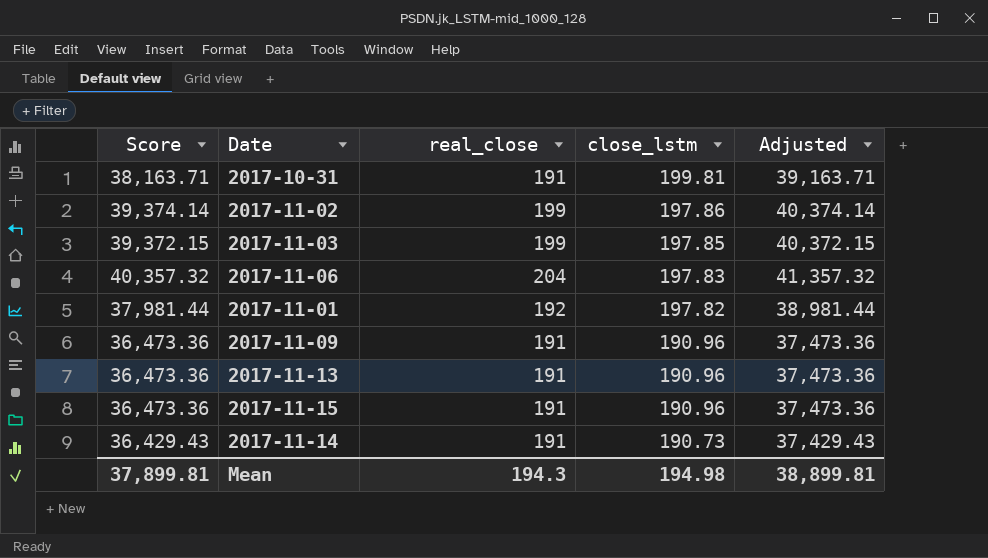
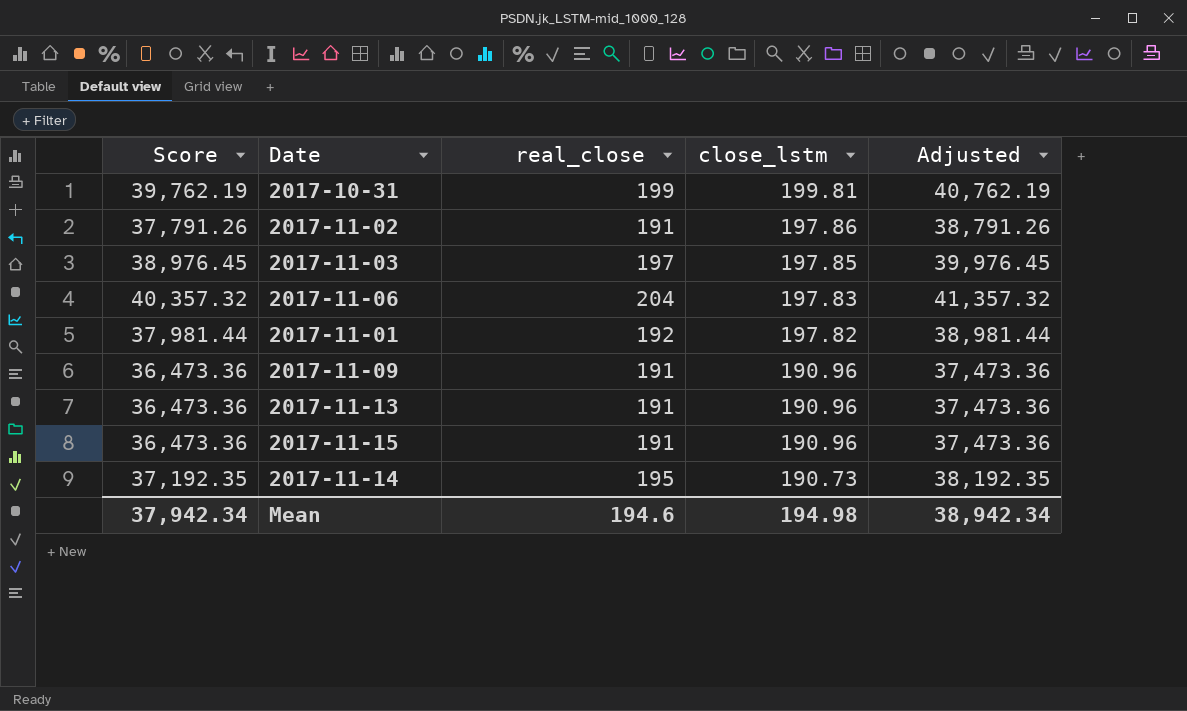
2017-10-31 | Score: 38,163.71 -> 39,762.19
2017-10-31 | real_close: 191 -> 199
2017-10-31 | Adjusted: 39,163.71 -> 40,762.19
2017-11-02 | Score: 39,374.14 -> 37,791.26
2017-11-02 | real_close: 199 -> 191
2017-11-02 | Adjusted: 40,374.14 -> 38,791.26
2017-11-03 | Score: 39,372.15 -> 38,976.45
2017-11-03 | real_close: 199 -> 197
2017-11-03 | Adjusted: 40,372.15 -> 39,976.45
2017-11-14 | Score: 36,429.43 -> 37,192.35
2017-11-14 | real_close: 191 -> 195
2017-11-14 | Adjusted: 37,429.43 -> 38,192.35
Mean | Score: 37,899.81 -> 37,942.34
Mean | real_close: 194.3 -> 194.6
Mean | Adjusted: 38,899.81 -> 38,942.34

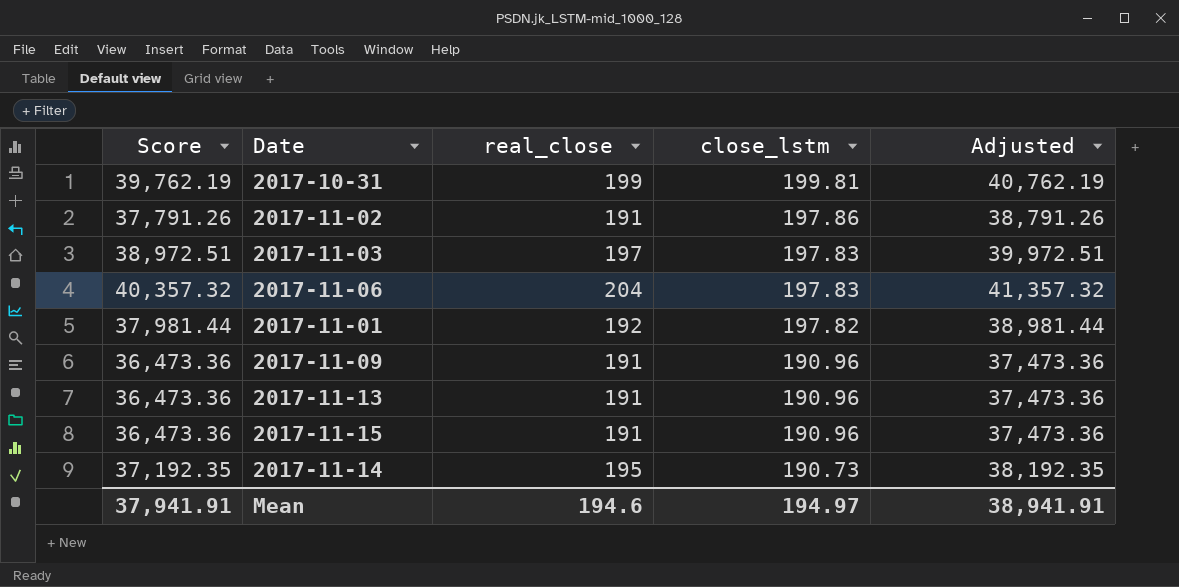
2017-11-03 | Score: 38,976.45 -> 38,972.51
2017-11-03 | close_lstm: 197.85 -> 197.83
2017-11-03 | Adjusted: 39,976.45 -> 39,972.51
Mean | Score: 37,942.34 -> 37,941.91
Mean | close_lstm: 194.98 -> 194.97
Mean | Adjusted: 38,942.34 -> 38,941.91

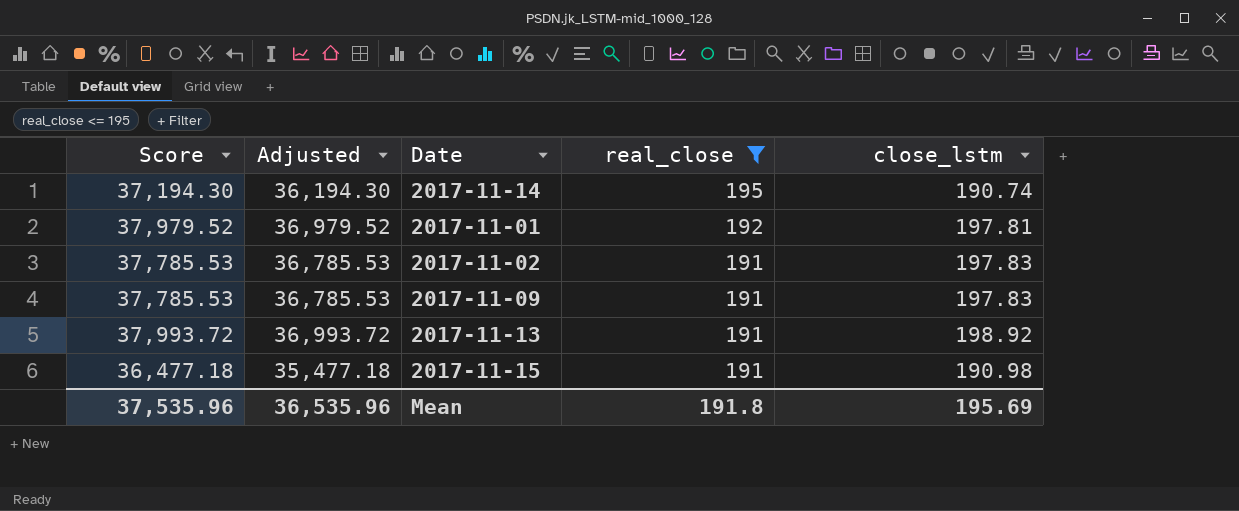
filter: none -> real_close <= 195
row order: close_lstm descending -> real_close descending
column Adjusted | formula: [Score] + 1000 -> [Score] - 1000
column Adjusted | position: 5 -> 2
2017-11-14 | Score: 37,192.35 -> 37,194.30
2017-11-14 | close_lstm: 190.73 -> 190.74
2017-11-01 | Score: 37,981.44 -> 37,979.52
2017-11-01 | close_lstm: 197.82 -> 197.81
2017-11-02 | Score: 37,791.26 -> 37,785.53
2017-11-02 | close_lstm: 197.86 -> 197.83
2017-11-09 | Score: 36,473.36 -> 37,785.53
2017-11-09 | close_lstm: 190.96 -> 197.83
2017-11-13 | Score: 36,473.36 -> 37,993.72
2017-11-13 | close_lstm: 190.96 -> 198.92
2017-11-15 | Score: 36,473.36 -> 36,477.18
2017-11-15 | close_lstm: 190.96 -> 190.98
Mean | Score: 37,941.91 -> 37,535.96
Mean | Adjusted: 38,941.91 -> 36,535.96
Mean | real_close: 194.6 -> 191.8
Mean | close_lstm: 194.97 -> 195.69

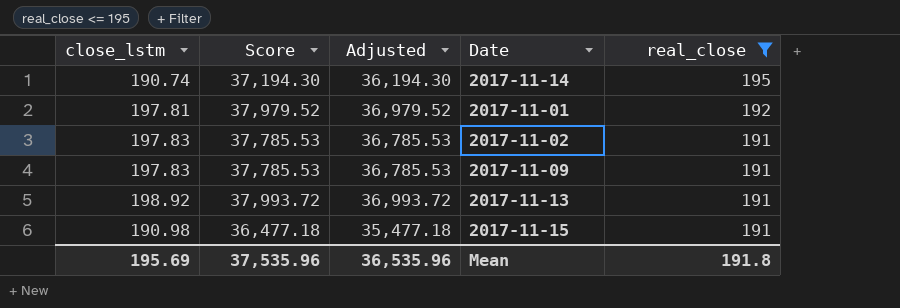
column close_lstm | position: 5 -> 1

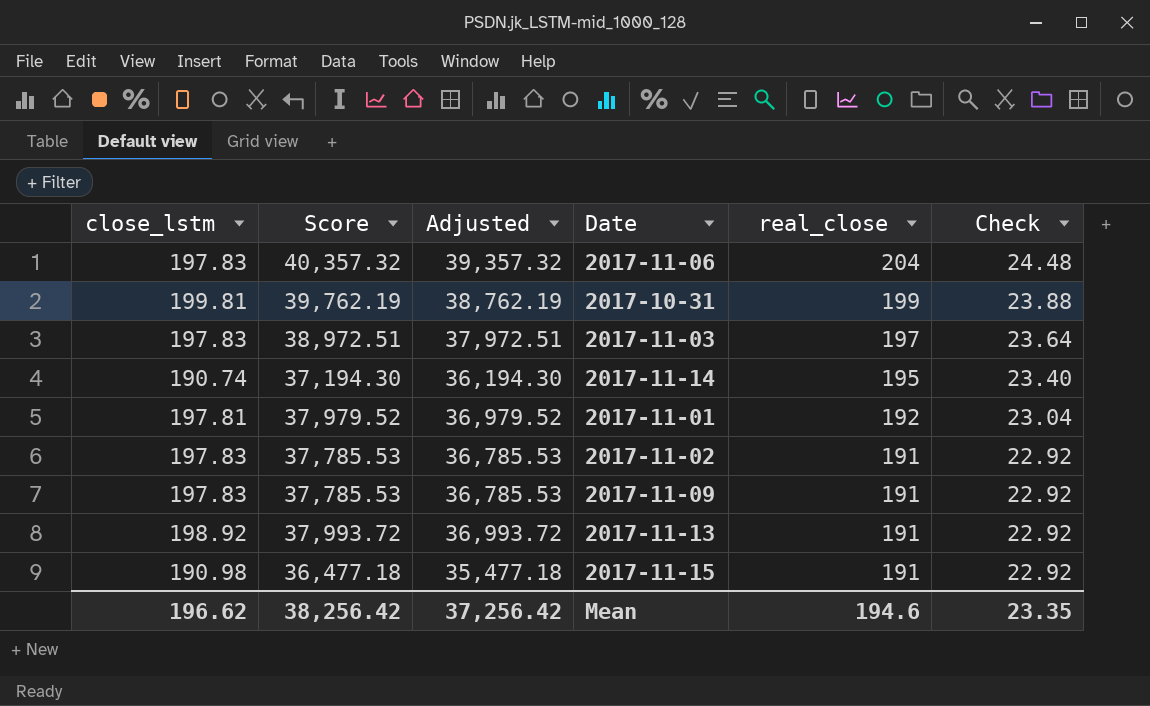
filter: real_close <= 195 -> none
column Check | formula: none -> [real_close] * 0.12
Mean | close_lstm: 195.69 -> 196.62
Mean | Score: 37,535.96 -> 38,256.42
Mean | Adjusted: 36,535.96 -> 37,256.42
Mean | real_close: 191.8 -> 194.6

